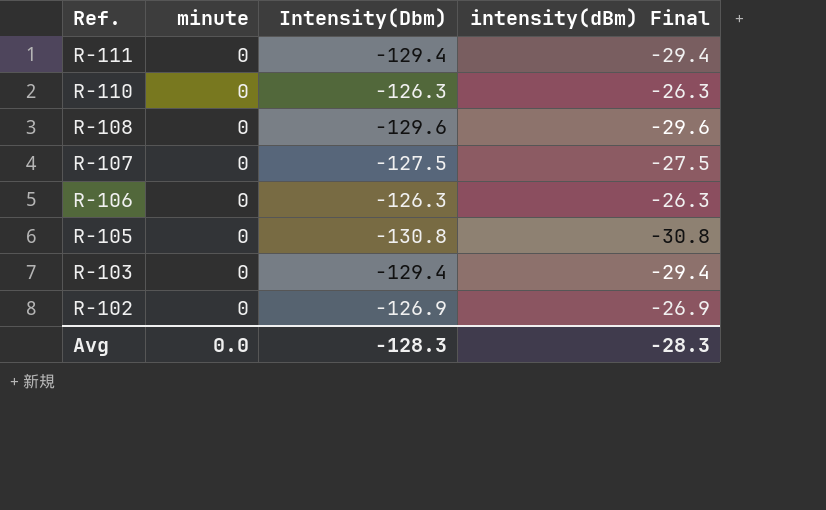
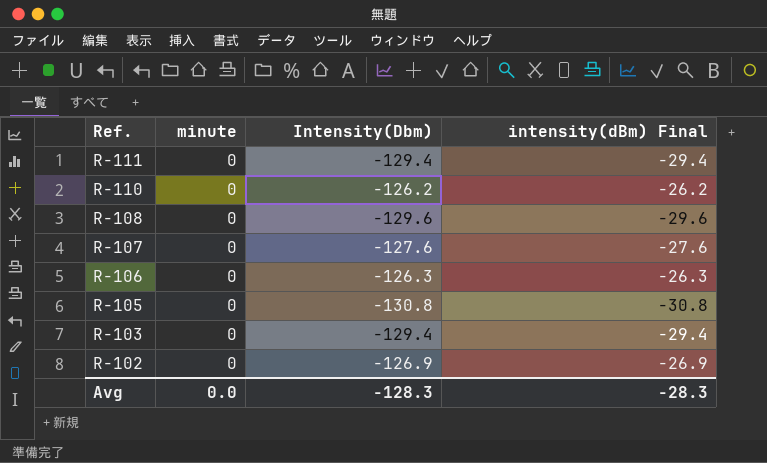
R-110 | Intensity(Dbm): -126.3 -> -126.2
R-110 | intensity(dBm) Final: -26.3 -> -26.2
R-107 | Intensity(Dbm): -127.5 -> -127.6
R-107 | intensity(dBm) Final: -27.5 -> -27.6

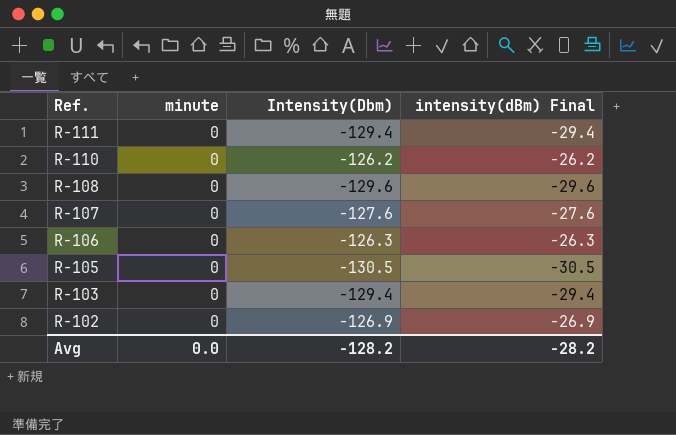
R-105 | Intensity(Dbm): -130.8 -> -130.5
R-105 | intensity(dBm) Final: -30.8 -> -30.5
Avg | Intensity(Dbm): -128.3 -> -128.2
Avg | intensity(dBm) Final: -28.3 -> -28.2

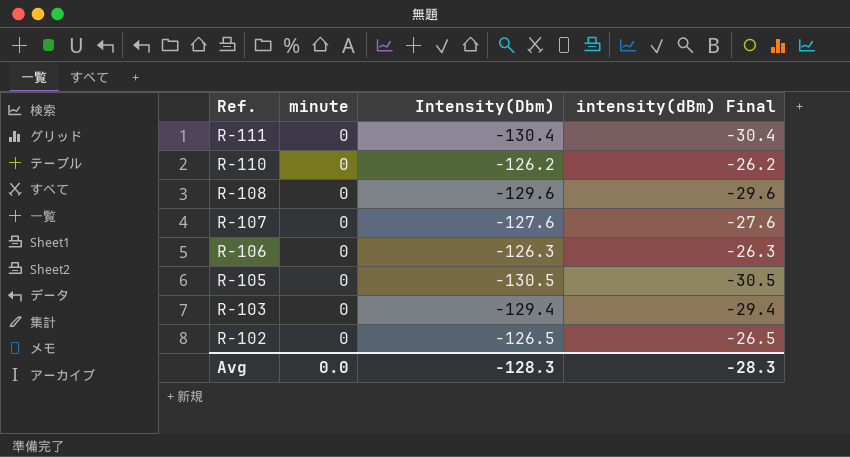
R-111 | Intensity(Dbm): -129.4 -> -130.4
R-111 | intensity(dBm) Final: -29.4 -> -30.4
R-102 | Intensity(Dbm): -126.9 -> -126.5
R-102 | intensity(dBm) Final: -26.9 -> -26.5
Avg | Intensity(Dbm): -128.2 -> -128.3
Avg | intensity(dBm) Final: -28.2 -> -28.3

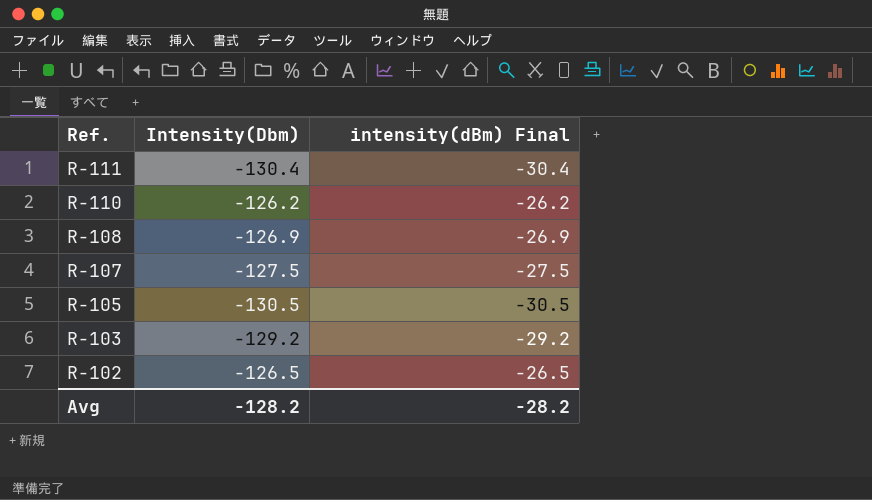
column minute | position: 2 -> none
row R-106: 0 | -126.3 | -26.3 -> none
R-108 | Intensity(Dbm): -129.6 -> -126.9
R-108 | intensity(dBm) Final: -29.6 -> -26.9
R-107 | Intensity(Dbm): -127.6 -> -127.5
R-107 | intensity(dBm) Final: -27.6 -> -27.5
R-103 | Intensity(Dbm): -129.4 -> -129.2
R-103 | intensity(dBm) Final: -29.4 -> -29.2
Avg | Intensity(Dbm): -128.3 -> -128.2
Avg | intensity(dBm) Final: -28.3 -> -28.2

